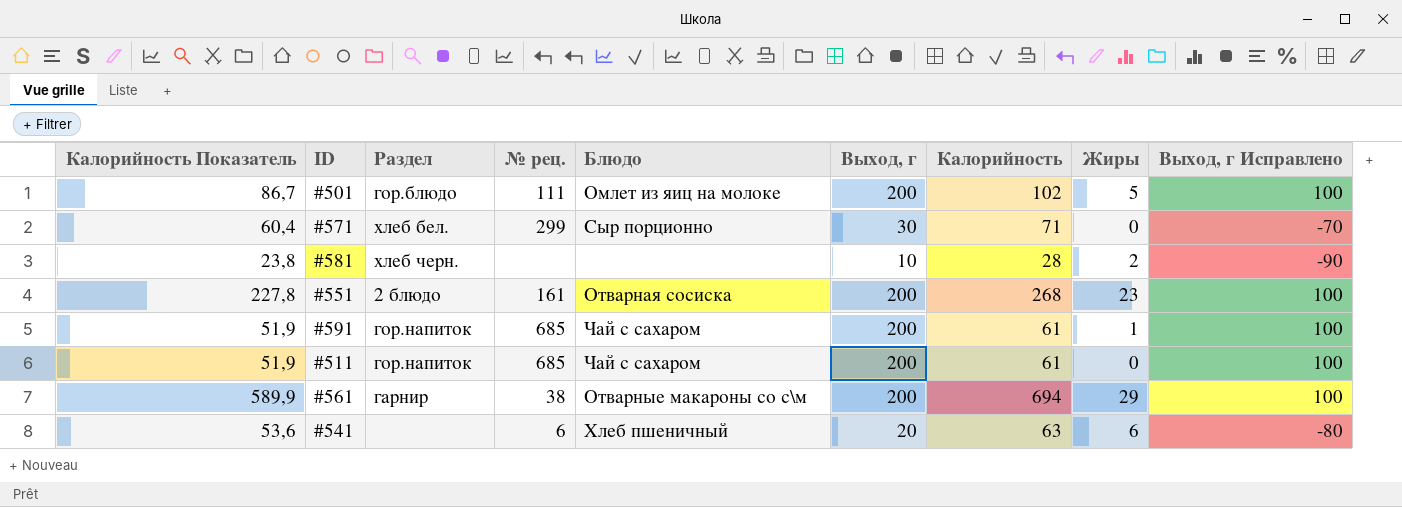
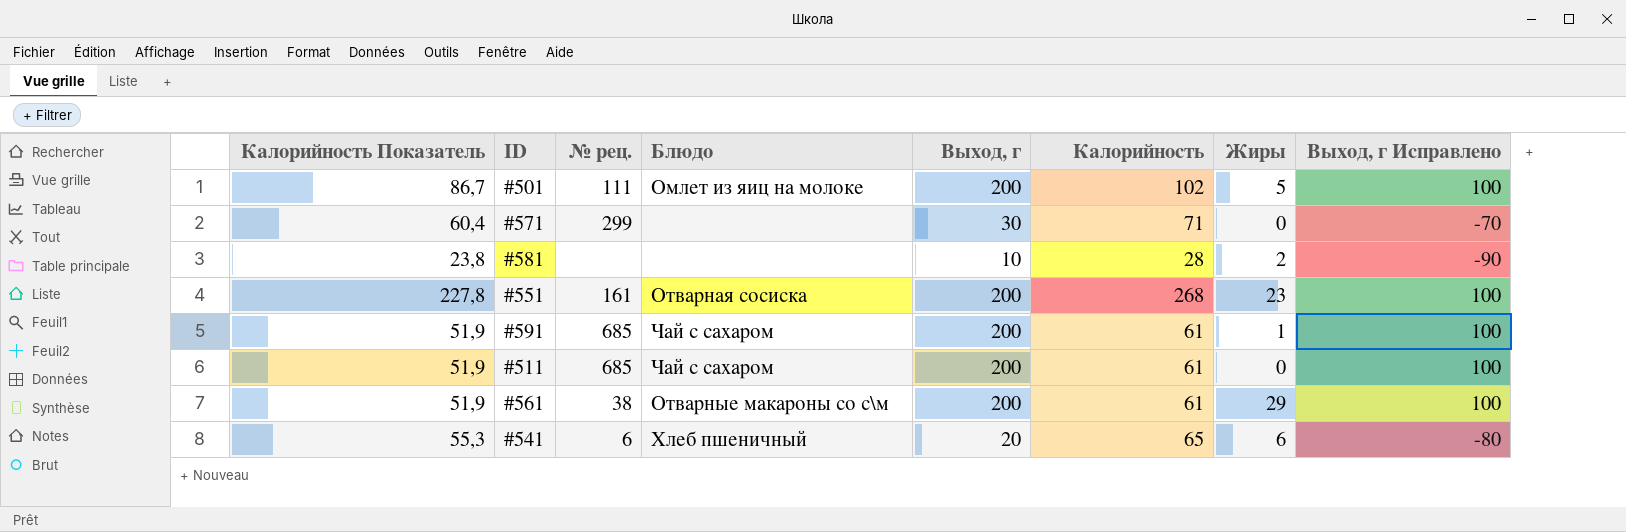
column Раздел | position: 3 -> none
#571 | Блюдо: Сыр порционно -> none
#561 | Калорийность Показатель: 589,9 -> 51,9
#561 | Калорийность: 694 -> 61
#541 | Калорийность Показатель: 53,6 -> 55,3
#541 | Калорийность: 63 -> 65

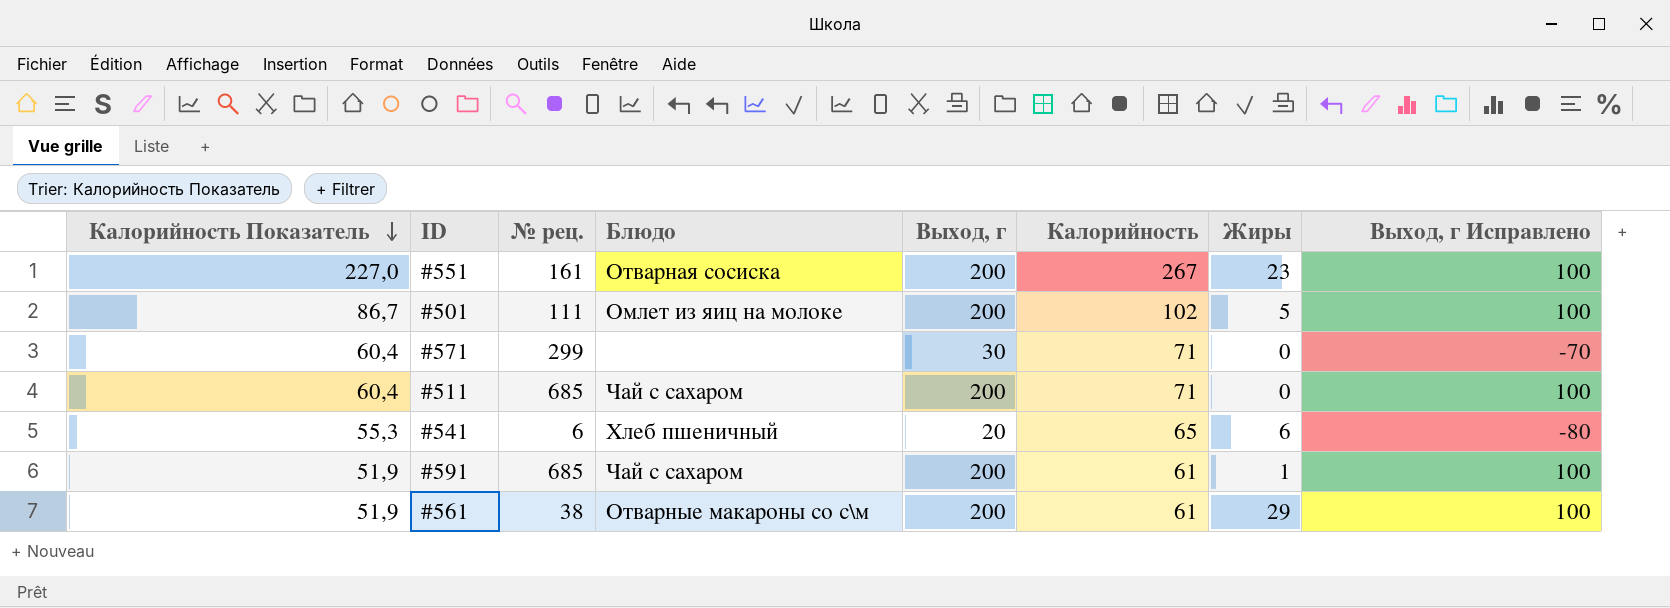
row order: none -> Калорийность Показатель descending
row #581: 23,8 | none | none | 10 | 28 | 2 | -90 -> none
#551 | Калорийность Показатель: 227,8 -> 227,0
#551 | Калорийность: 268 -> 267
#511 | Калорийность Показатель: 51,9 -> 60,4
#511 | Калорийность: 61 -> 71

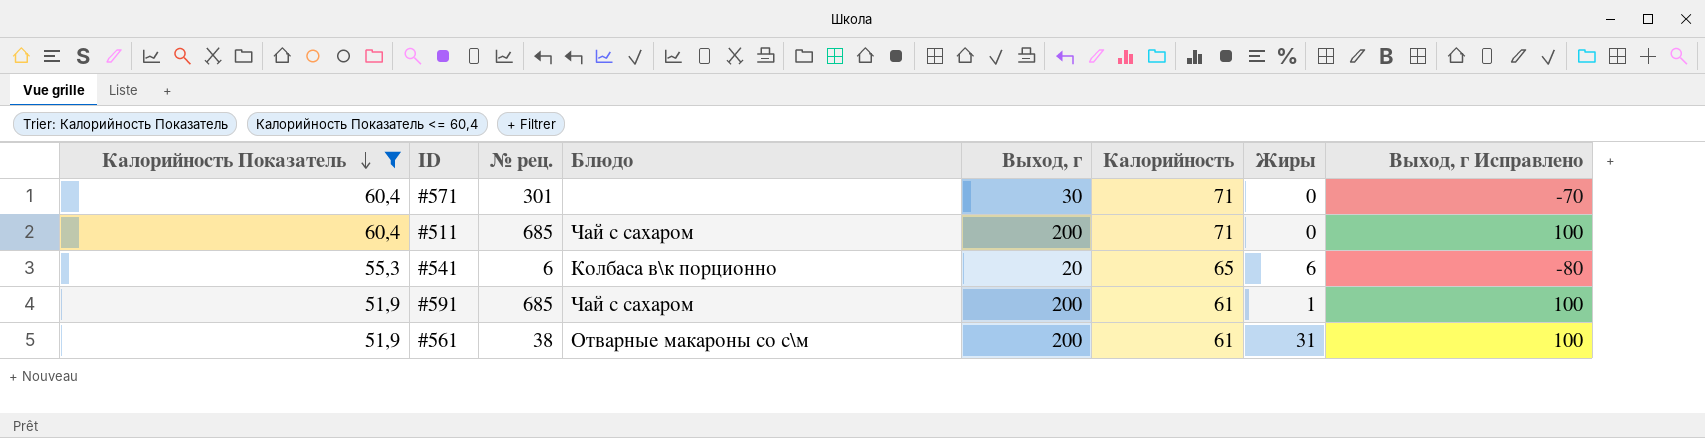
filter: none -> Калорийность Показатель <= 60,4
#571 | № рец.: 299 -> 301
#541 | Блюдо: Хлеб пшеничный -> Колбаса в\к порционно
#561 | Жиры: 29 -> 31

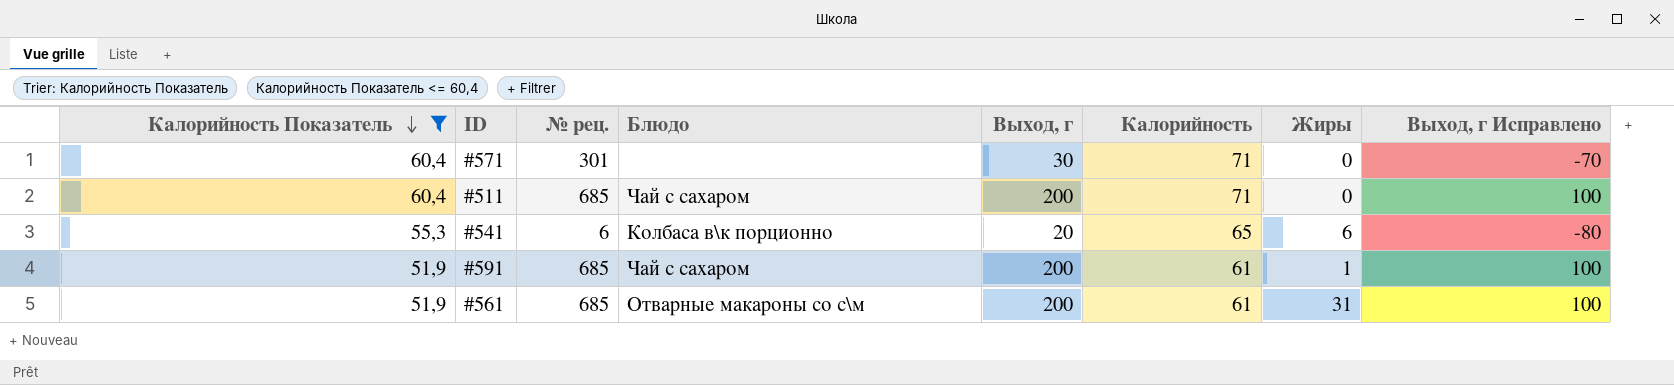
#561 | № рец.: 38 -> 685

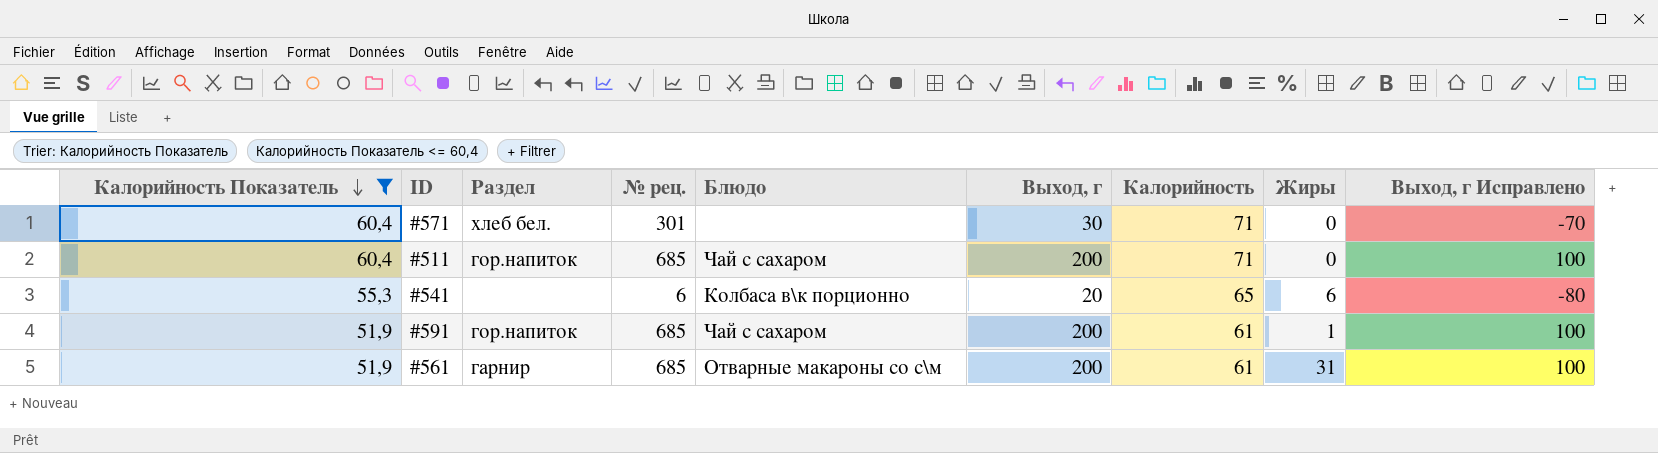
column Раздел | position: none -> 3

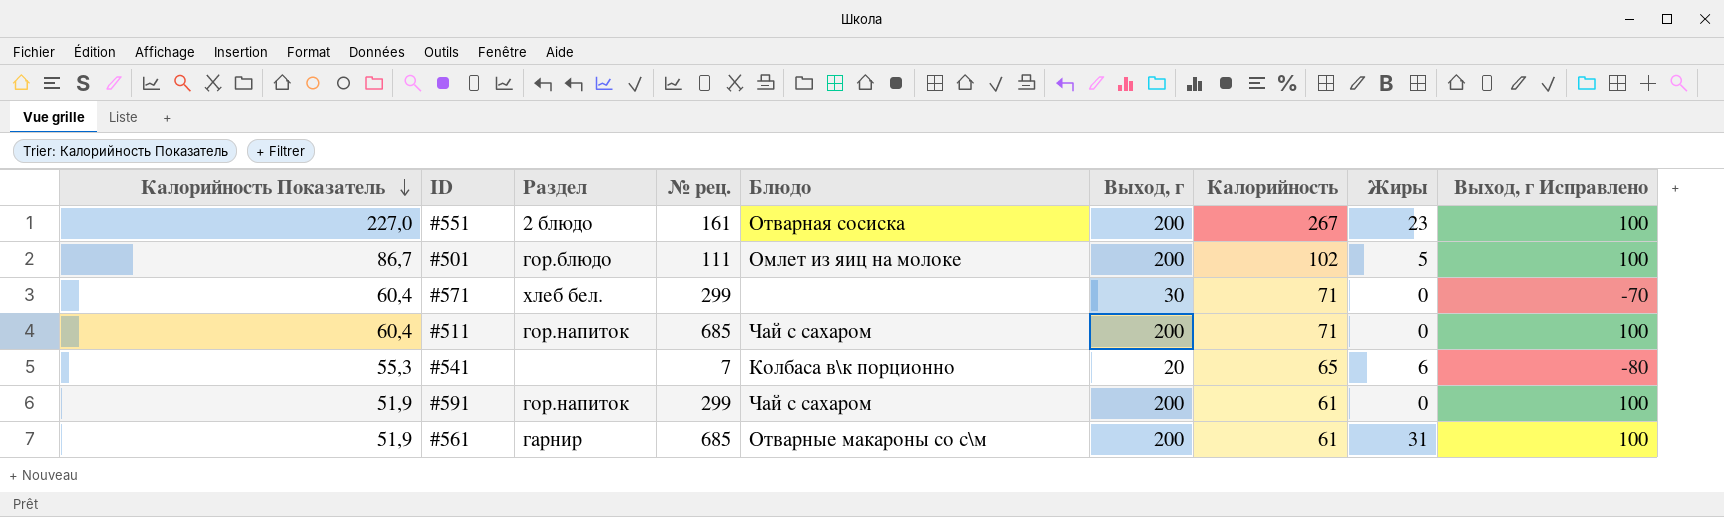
filter: Калорийность Показатель <= 60,4 -> none
#571 | № рец.: 301 -> 299
#541 | № рец.: 6 -> 7
#591 | № рец.: 685 -> 299
#591 | Жиры: 1 -> 0

